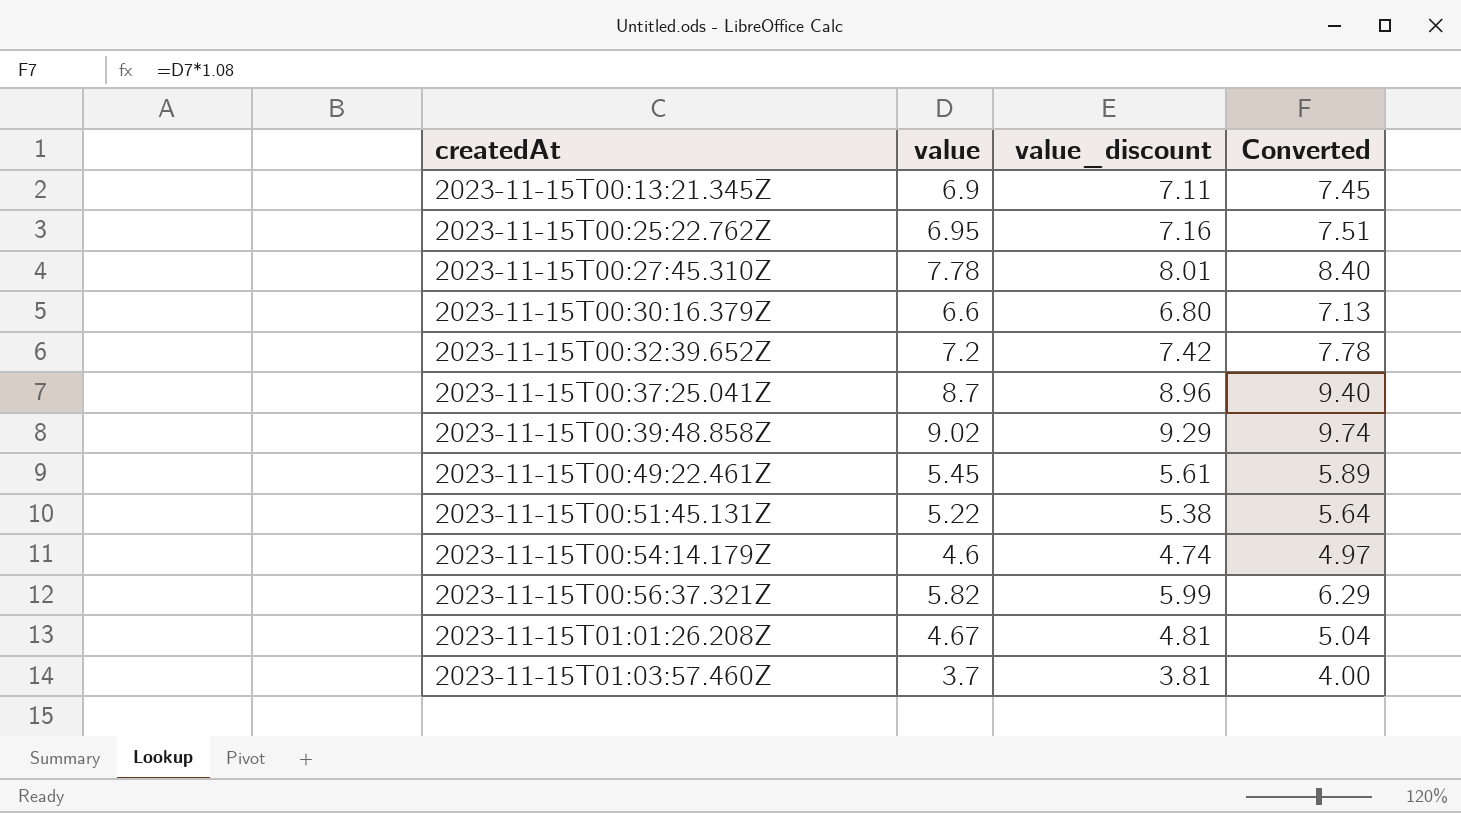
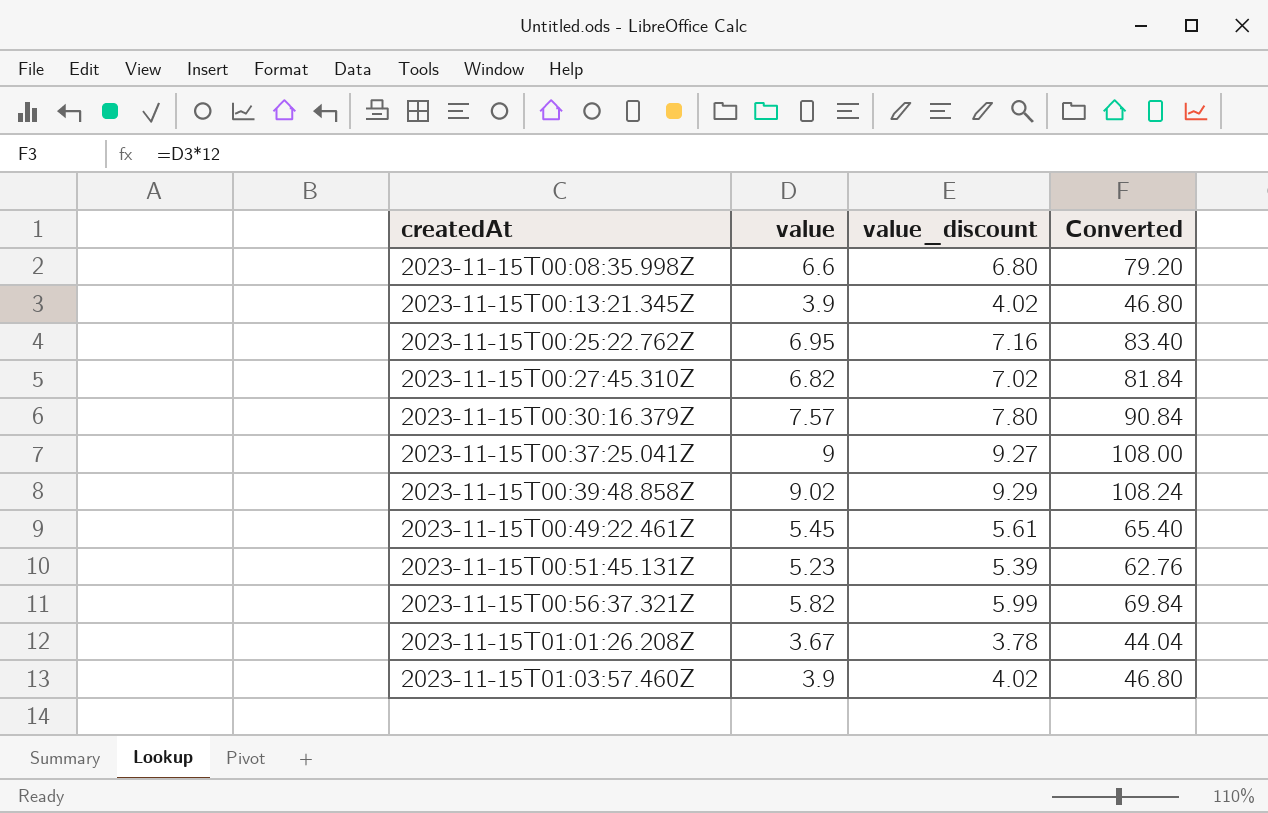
column Converted | formula: [value] * 1.08 -> [value] * 12
row 2023-11-15T00:32:39.652Z: 7.2 | 7.42 | 7.78 -> none
row 2023-11-15T00:54:14.179Z: 4.6 | 4.74 | 4.97 -> none
row 2023-11-15T00:08:35.998Z: none -> 6.6 | 6.80 | 79.20
2023-11-15T00:13:21.345Z | value: 6.9 -> 3.9
2023-11-15T00:13:21.345Z | value_discount: 7.11 -> 4.02
2023-11-15T00:27:45.310Z | value: 7.78 -> 6.82
2023-11-15T00:27:45.310Z | value_discount: 8.01 -> 7.02
2023-11-15T00:30:16.379Z | value: 6.6 -> 7.57
2023-11-15T00:30:16.379Z | value_discount: 6.80 -> 7.80
2023-11-15T00:37:25.041Z | value: 8.7 -> 9
2023-11-15T00:37:25.041Z | value_discount: 8.96 -> 9.27
2023-11-15T00:51:45.131Z | value: 5.22 -> 5.23
2023-11-15T00:51:45.131Z | value_discount: 5.38 -> 5.39
2023-11-15T01:01:26.208Z | value: 4.67 -> 3.67
2023-11-15T01:01:26.208Z | value_discount: 4.81 -> 3.78
2023-11-15T01:03:57.460Z | value: 3.7 -> 3.9
2023-11-15T01:03:57.460Z | value_discount: 3.81 -> 4.02

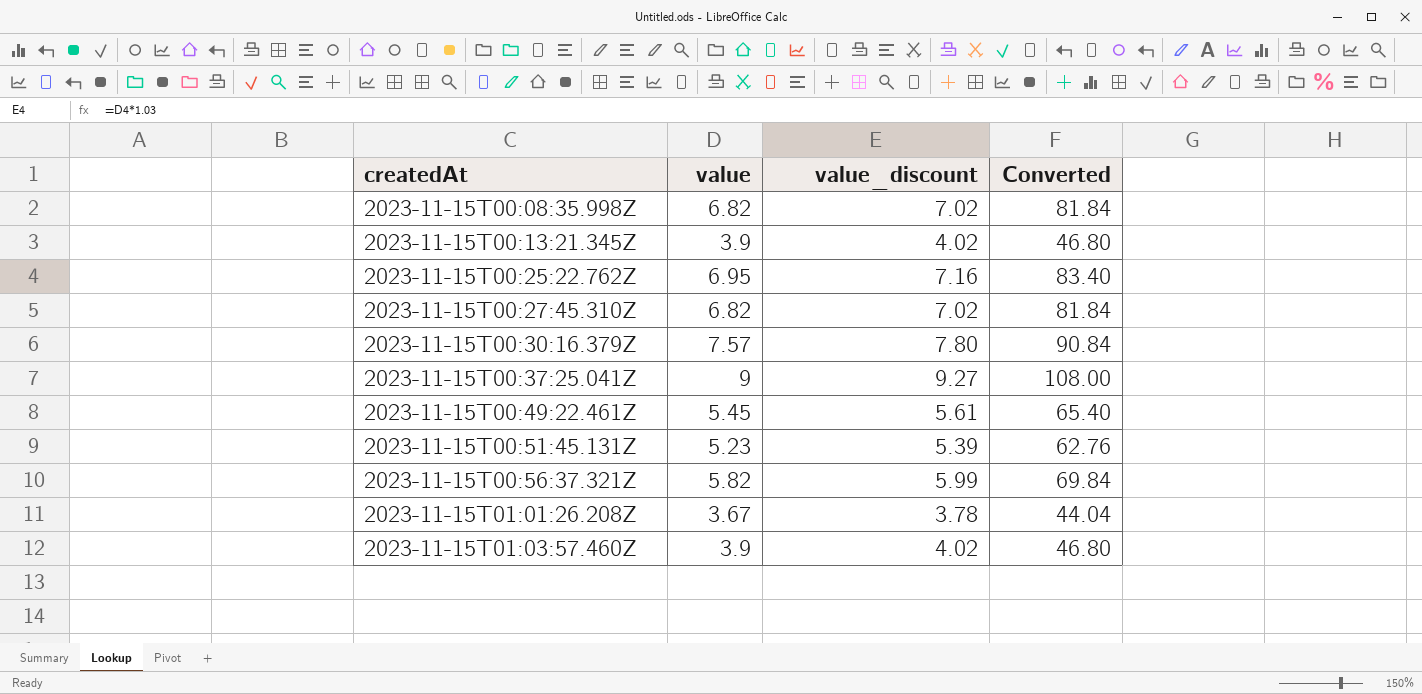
row 2023-11-15T00:39:48.858Z: 9.02 | 9.29 | 108.24 -> none
2023-11-15T00:08:35.998Z | value: 6.6 -> 6.82
2023-11-15T00:08:35.998Z | value_discount: 6.80 -> 7.02
2023-11-15T00:08:35.998Z | Converted: 79.20 -> 81.84

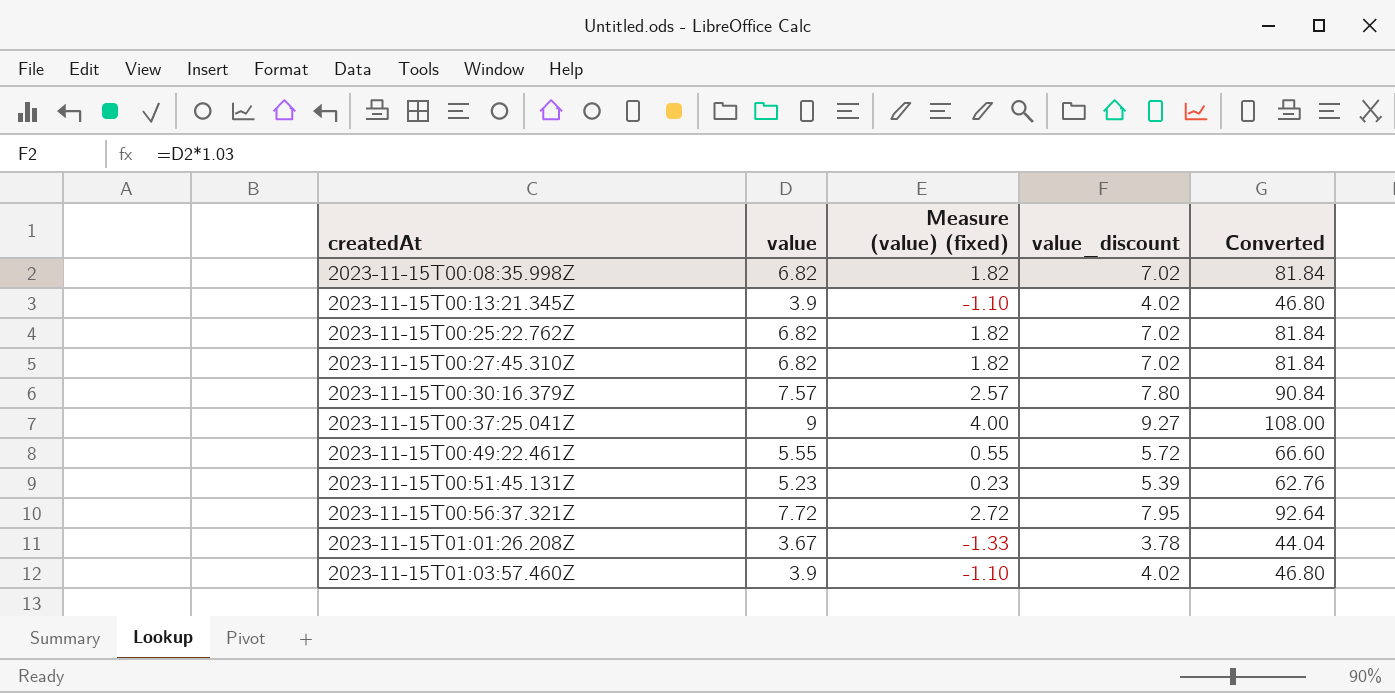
column Measure (value) (fixed) | formula: none -> [value] - 5
2023-11-15T00:25:22.762Z | value: 6.95 -> 6.82
2023-11-15T00:25:22.762Z | value_discount: 7.16 -> 7.02
2023-11-15T00:25:22.762Z | Converted: 83.40 -> 81.84
2023-11-15T00:49:22.461Z | value: 5.45 -> 5.55
2023-11-15T00:49:22.461Z | value_discount: 5.61 -> 5.72
2023-11-15T00:49:22.461Z | Converted: 65.40 -> 66.60
2023-11-15T00:56:37.321Z | value: 5.82 -> 7.72
2023-11-15T00:56:37.321Z | value_discount: 5.99 -> 7.95
2023-11-15T00:56:37.321Z | Converted: 69.84 -> 92.64

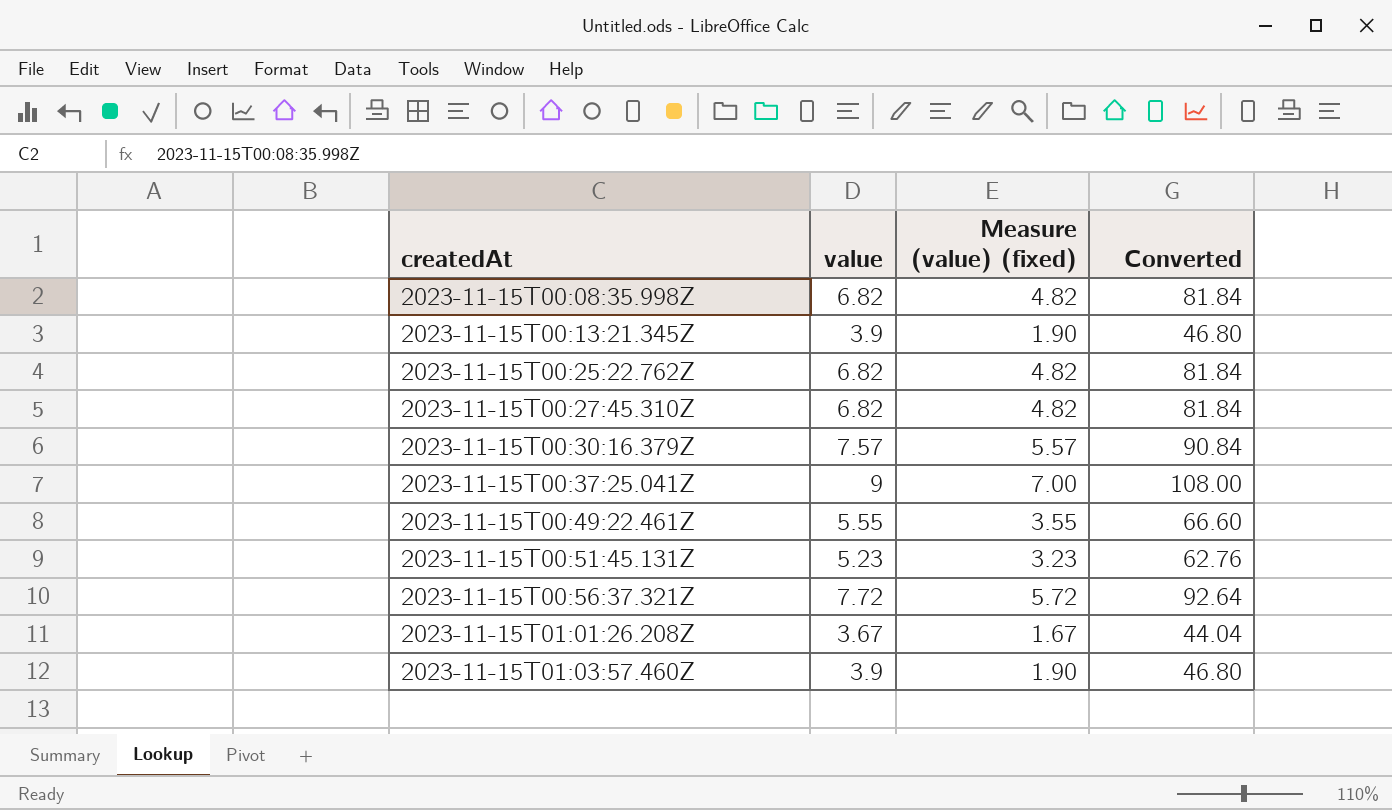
column value_discount | formula: [value] * 1.03 -> none
column Measure (value) (fixed) | formula: [value] - 5 -> [value] - 2

